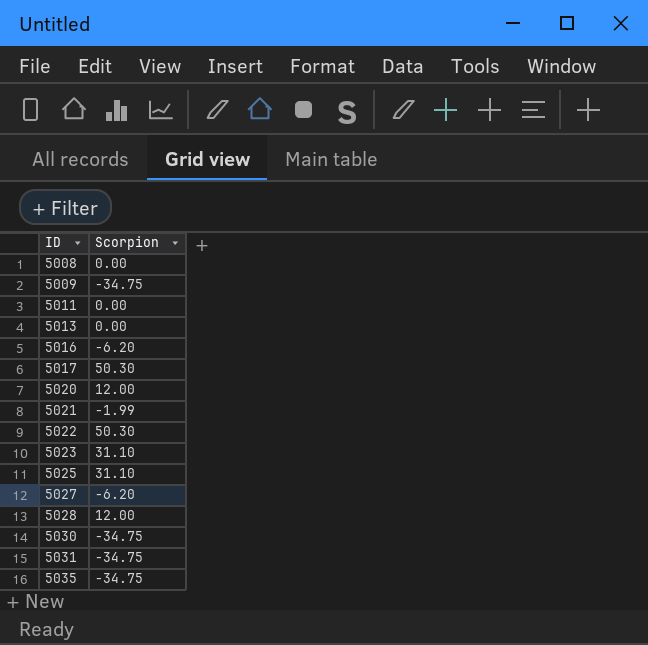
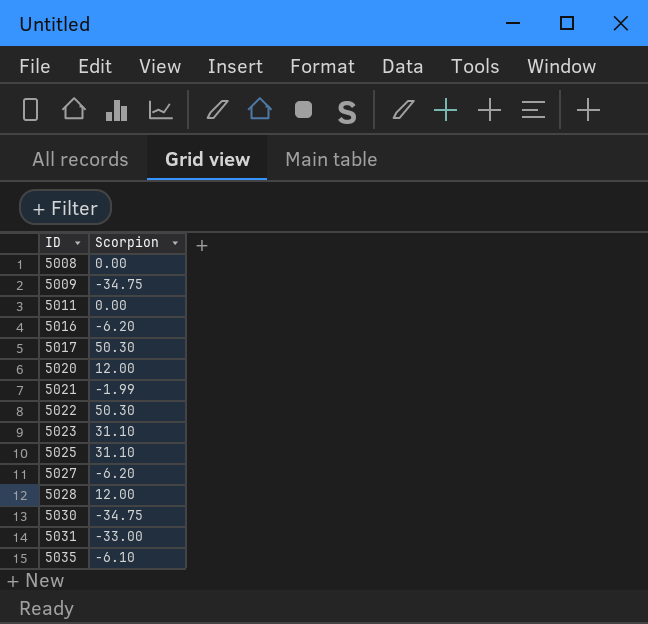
row 5013: 0.00 -> none
5031 | Scorpion: -34.75 -> -33.00
5035 | Scorpion: -34.75 -> -6.10

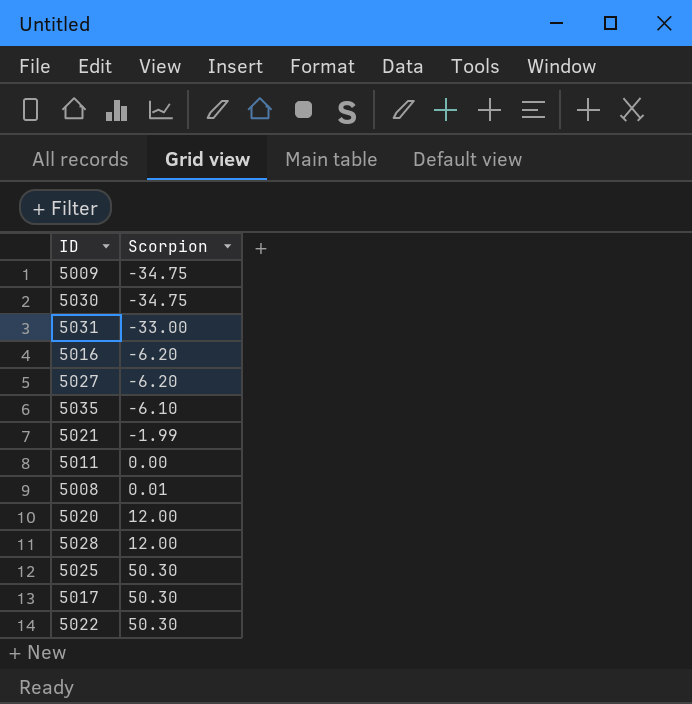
row order: ID ascending -> Scorpion ascending
row 5023: 31.10 -> none
5008 | Scorpion: 0.00 -> 0.01
5025 | Scorpion: 31.10 -> 50.30

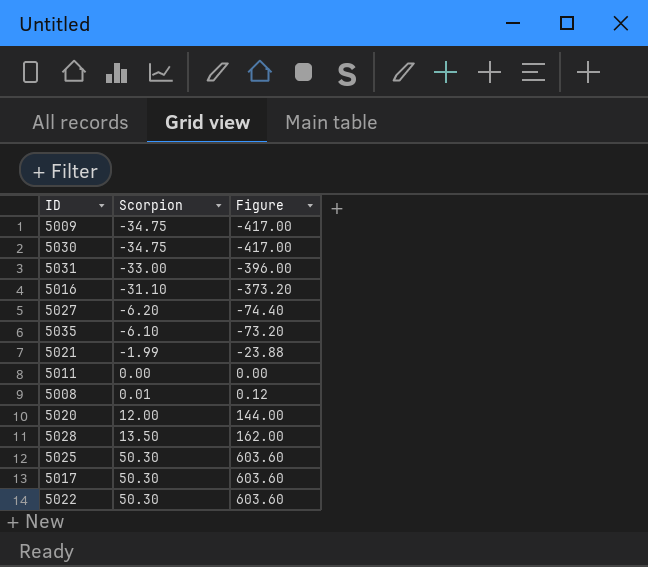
column Figure | formula: none -> [Scorpion] * 12
5016 | Scorpion: -6.20 -> -31.10
5028 | Scorpion: 12.00 -> 13.50

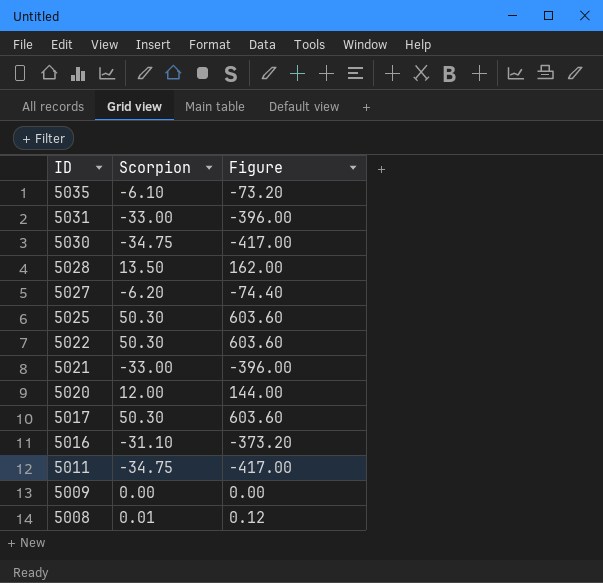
row order: Scorpion ascending -> ID descending
5021 | Scorpion: -1.99 -> -33.00
5021 | Figure: -23.88 -> -396.00
5011 | Scorpion: 0.00 -> -34.75
5011 | Figure: 0.00 -> -417.00
5009 | Scorpion: -34.75 -> 0.00
5009 | Figure: -417.00 -> 0.00

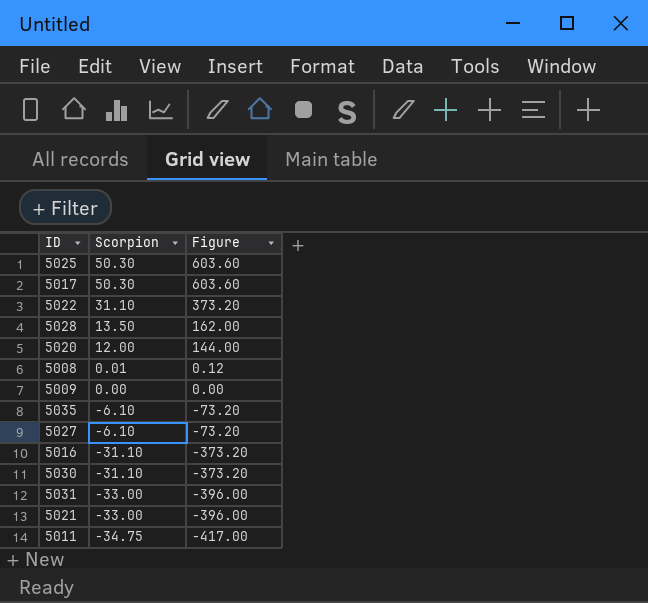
row order: ID descending -> Scorpion descending
5022 | Scorpion: 50.30 -> 31.10
5022 | Figure: 603.60 -> 373.20
5027 | Scorpion: -6.20 -> -6.10
5027 | Figure: -74.40 -> -73.20
5030 | Scorpion: -34.75 -> -31.10
5030 | Figure: -417.00 -> -373.20

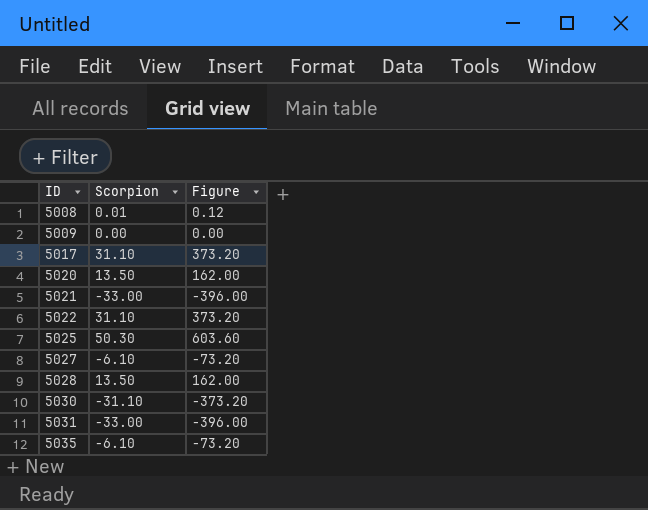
row order: Scorpion descending -> ID ascending
row 5016: -31.10 | -373.20 -> none
row 5011: -34.75 | -417.00 -> none
5017 | Scorpion: 50.30 -> 31.10
5017 | Figure: 603.60 -> 373.20
5020 | Scorpion: 12.00 -> 13.50
5020 | Figure: 144.00 -> 162.00

